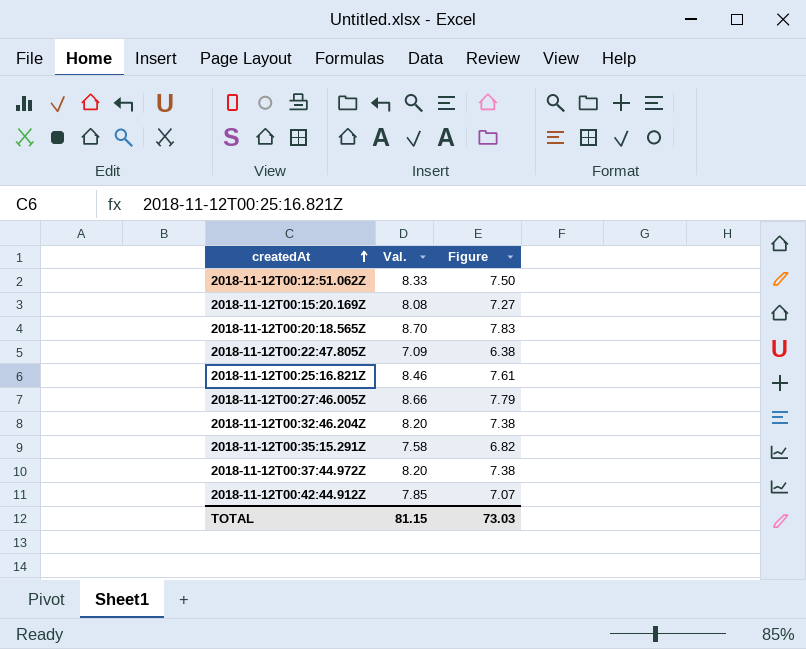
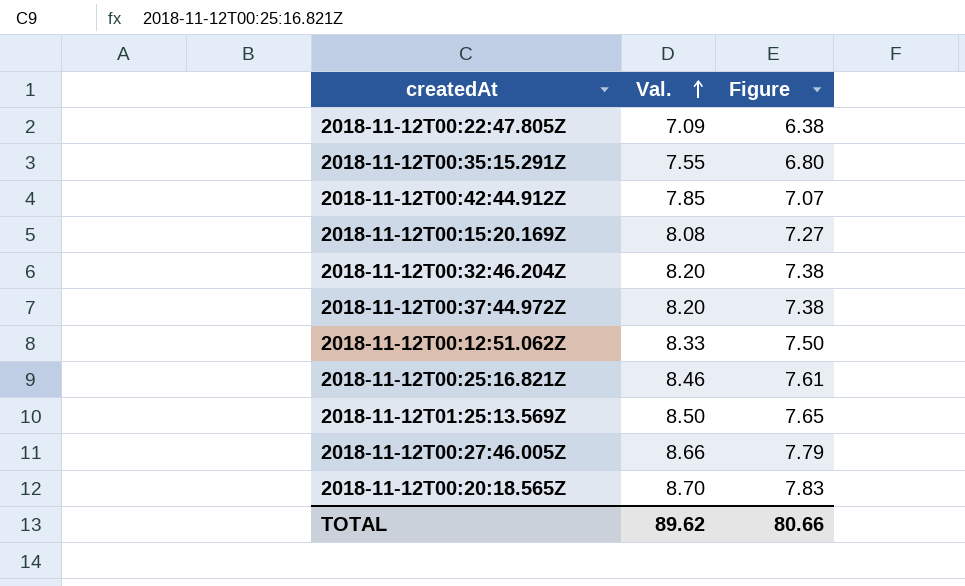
row order: createdAt ascending -> Val. ascending
2018-11-12T00:35:15.291Z | Val.: 7.58 -> 7.55
2018-11-12T00:35:15.291Z | Figure: 6.82 -> 6.80
row 2018-11-12T01:25:13.569Z: none -> 8.50 | 7.65
TOTAL | Val.: 81.15 -> 89.62
TOTAL | Figure: 73.03 -> 80.66

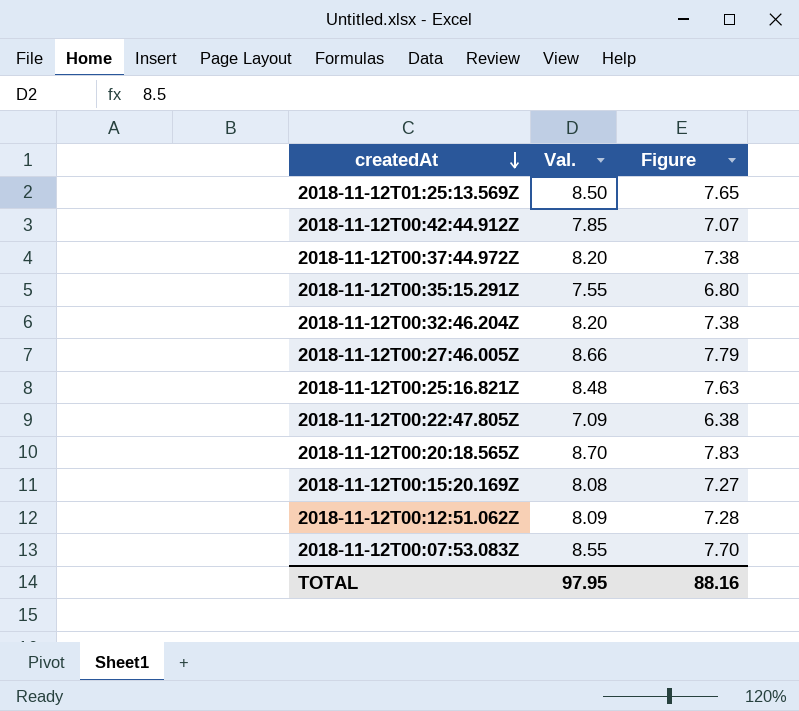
row order: Val. ascending -> createdAt descending
2018-11-12T00:25:16.821Z | Val.: 8.46 -> 8.48
2018-11-12T00:25:16.821Z | Figure: 7.61 -> 7.63
2018-11-12T00:12:51.062Z | Val.: 8.33 -> 8.09
2018-11-12T00:12:51.062Z | Figure: 7.50 -> 7.28
row 2018-11-12T00:07:53.083Z: none -> 8.55 | 7.70
TOTAL | Val.: 89.62 -> 97.95
TOTAL | Figure: 80.66 -> 88.16

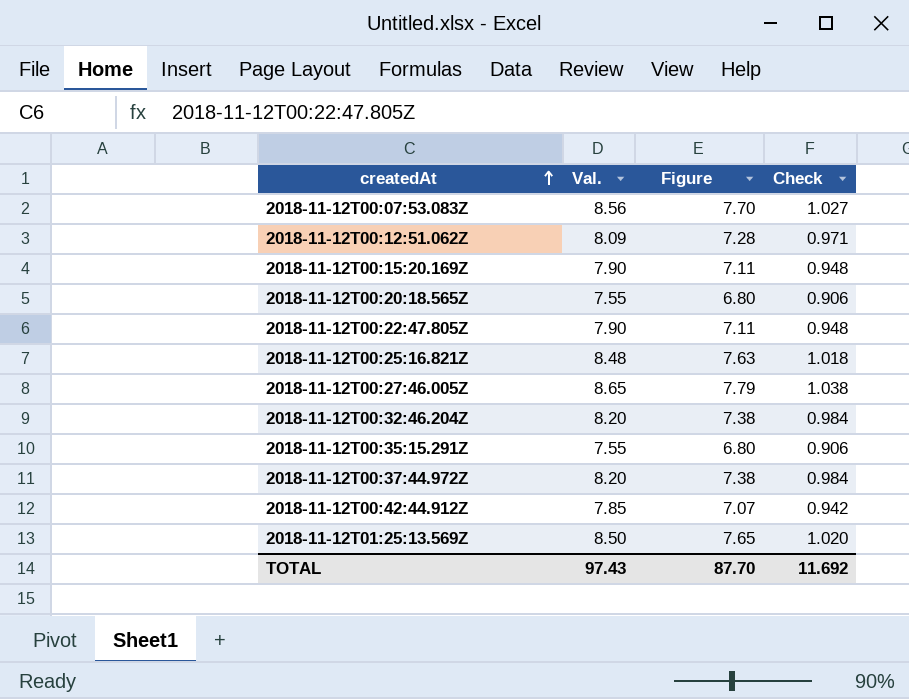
row order: createdAt descending -> createdAt ascending
column Check | formula: none -> [Val.] * 0.12
2018-11-12T00:07:53.083Z | Val.: 8.55 -> 8.56
2018-11-12T00:15:20.169Z | Val.: 8.08 -> 7.90
2018-11-12T00:15:20.169Z | Figure: 7.27 -> 7.11
2018-11-12T00:20:18.565Z | Val.: 8.70 -> 7.55
2018-11-12T00:20:18.565Z | Figure: 7.83 -> 6.80
2018-11-12T00:22:47.805Z | Val.: 7.09 -> 7.90
2018-11-12T00:22:47.805Z | Figure: 6.38 -> 7.11
2018-11-12T00:27:46.005Z | Val.: 8.66 -> 8.65
TOTAL | Val.: 97.95 -> 97.43
TOTAL | Figure: 88.16 -> 87.70

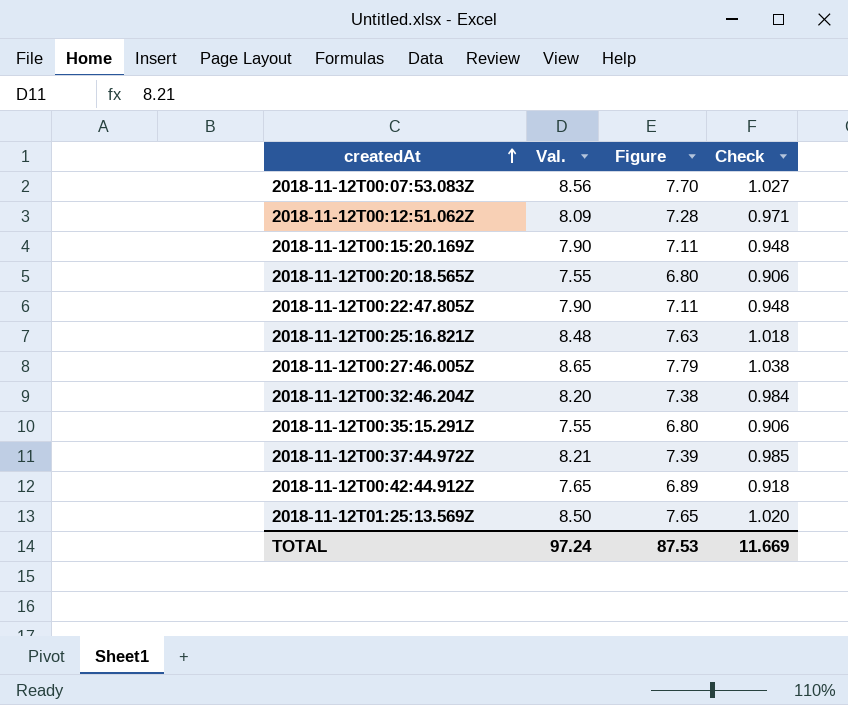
2018-11-12T00:37:44.972Z | Val.: 8.20 -> 8.21
2018-11-12T00:37:44.972Z | Figure: 7.38 -> 7.39
2018-11-12T00:37:44.972Z | Check: 0.984 -> 0.985
2018-11-12T00:42:44.912Z | Val.: 7.85 -> 7.65
2018-11-12T00:42:44.912Z | Figure: 7.07 -> 6.89
2018-11-12T00:42:44.912Z | Check: 0.942 -> 0.918
TOTAL | Val.: 97.43 -> 97.24
TOTAL | Figure: 87.70 -> 87.53
TOTAL | Check: 11.692 -> 11.669

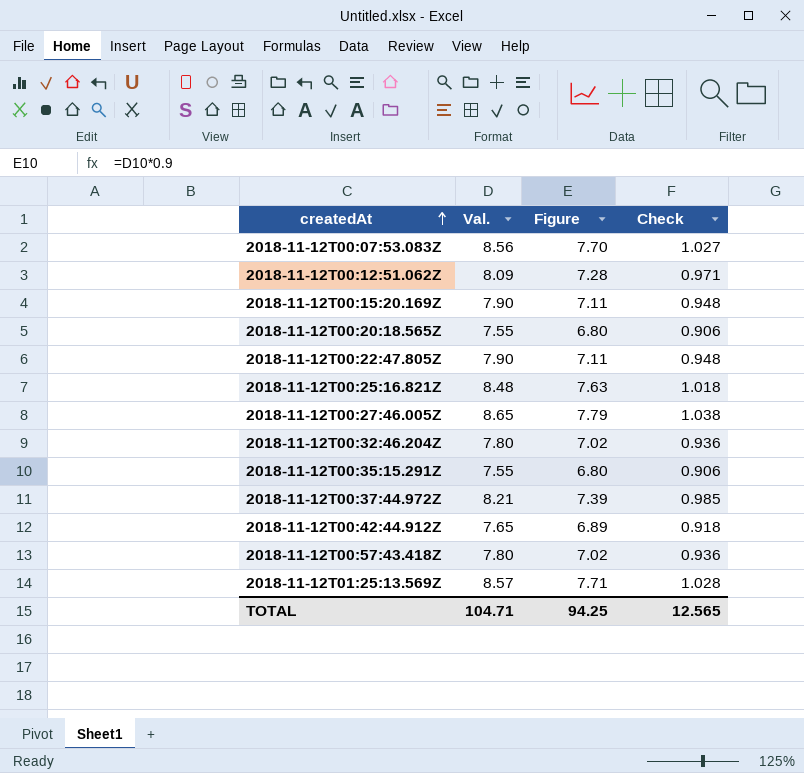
2018-11-12T00:32:46.204Z | Val.: 8.20 -> 7.80
2018-11-12T00:32:46.204Z | Figure: 7.38 -> 7.02
2018-11-12T00:32:46.204Z | Check: 0.984 -> 0.936
row 2018-11-12T00:57:43.418Z: none -> 7.80 | 7.02 | 0.936
2018-11-12T01:25:13.569Z | Val.: 8.50 -> 8.57
2018-11-12T01:25:13.569Z | Figure: 7.65 -> 7.71
2018-11-12T01:25:13.569Z | Check: 1.020 -> 1.028
TOTAL | Val.: 97.24 -> 104.71
TOTAL | Figure: 87.53 -> 94.25
TOTAL | Check: 11.669 -> 12.565

